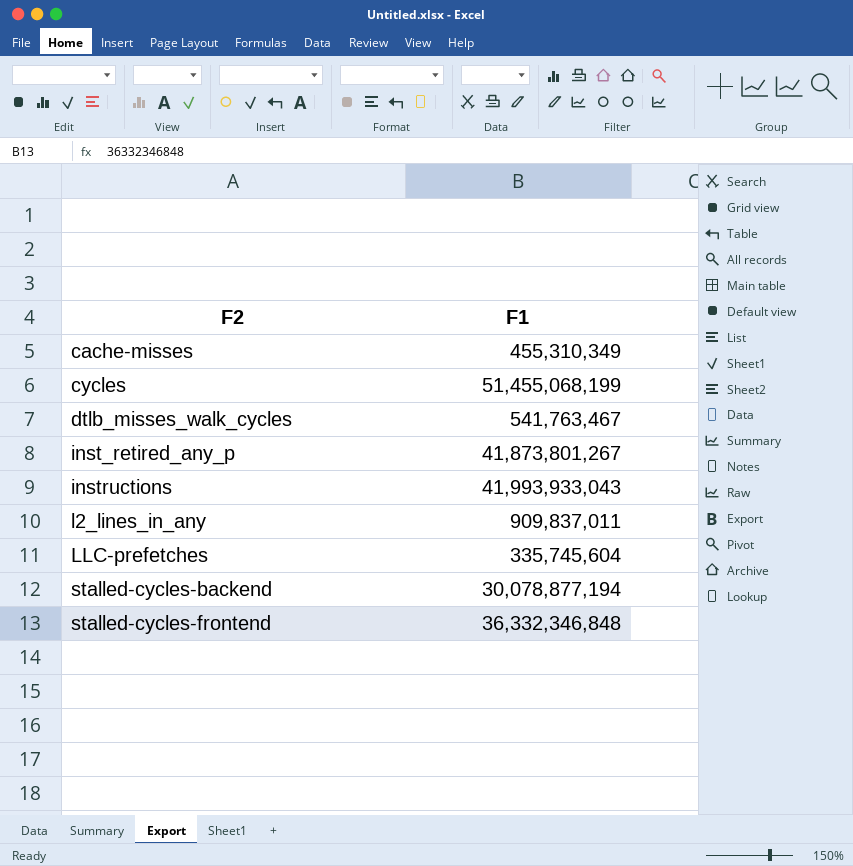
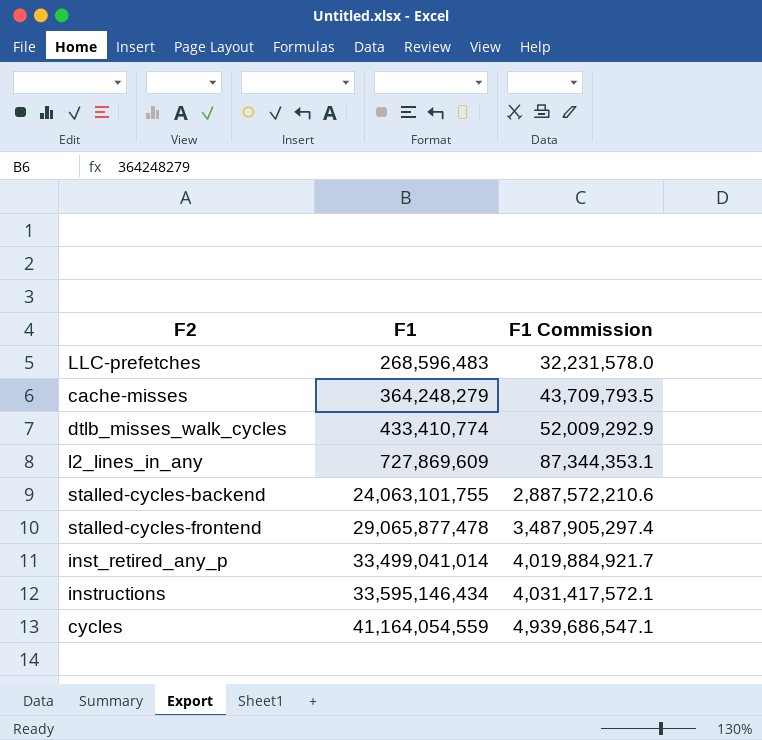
row order: F2 ascending -> F1 ascending
column F1 Commission | formula: none -> [F1] * 0.12
LLC-prefetches | F1: 335,745,604 -> 268,596,483
cache-misses | F1: 455,310,349 -> 364,248,279
dtlb_misses_walk_cycles | F1: 541,763,467 -> 433,410,774
l2_lines_in_any | F1: 909,837,011 -> 727,869,609
stalled-cycles-backend | F1: 30,078,877,194 -> 24,063,101,755
stalled-cycles-frontend | F1: 36,332,346,848 -> 29,065,877,478
inst_retired_any_p | F1: 41,873,801,267 -> 33,499,041,014
instructions | F1: 41,993,933,043 -> 33,595,146,434
cycles | F1: 51,455,068,199 -> 41,164,054,559

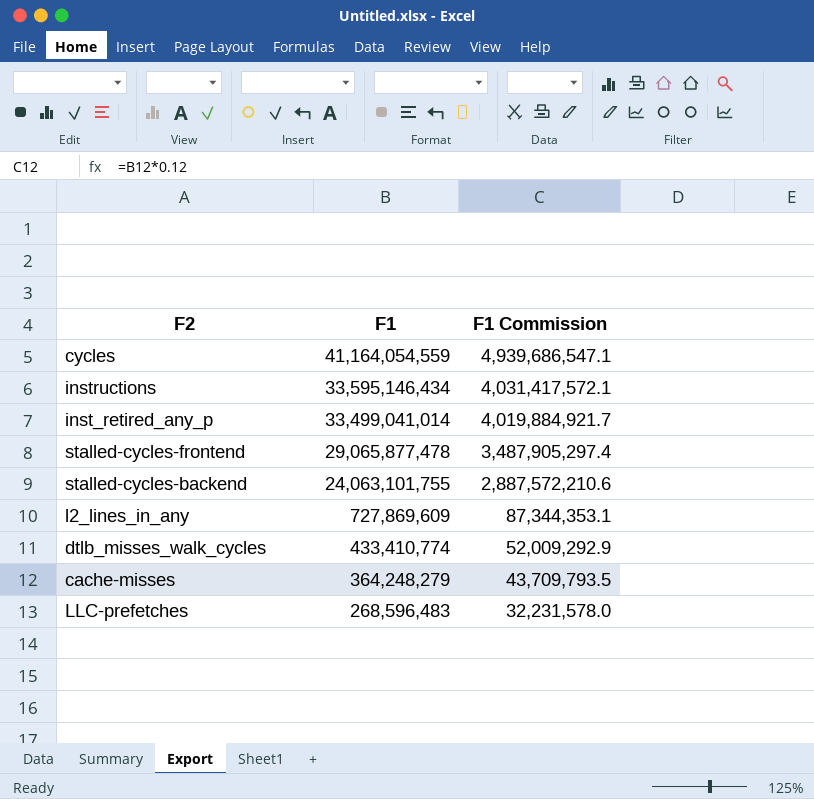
row order: F1 ascending -> F1 descending

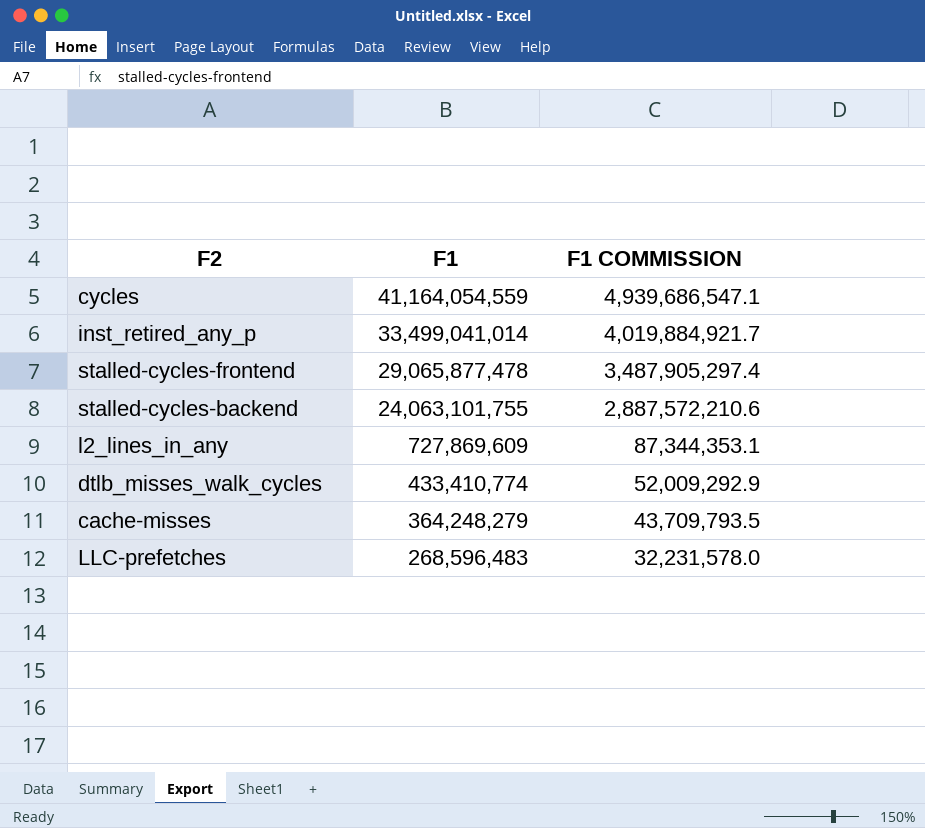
column name: F1 Commission -> F1 COMMISSION
row instructions: 33,595,146,434 | 4,031,417,572.1 -> none

